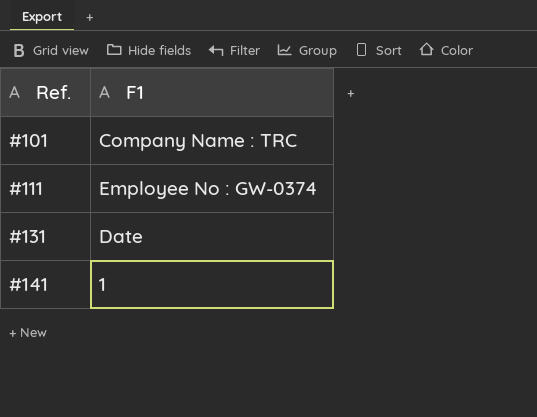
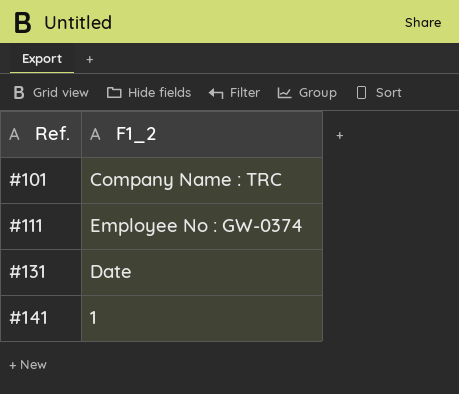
column name: F1 -> F1_2

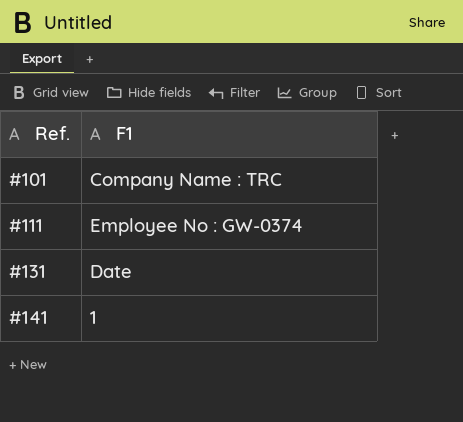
column name: F1_2 -> F1

